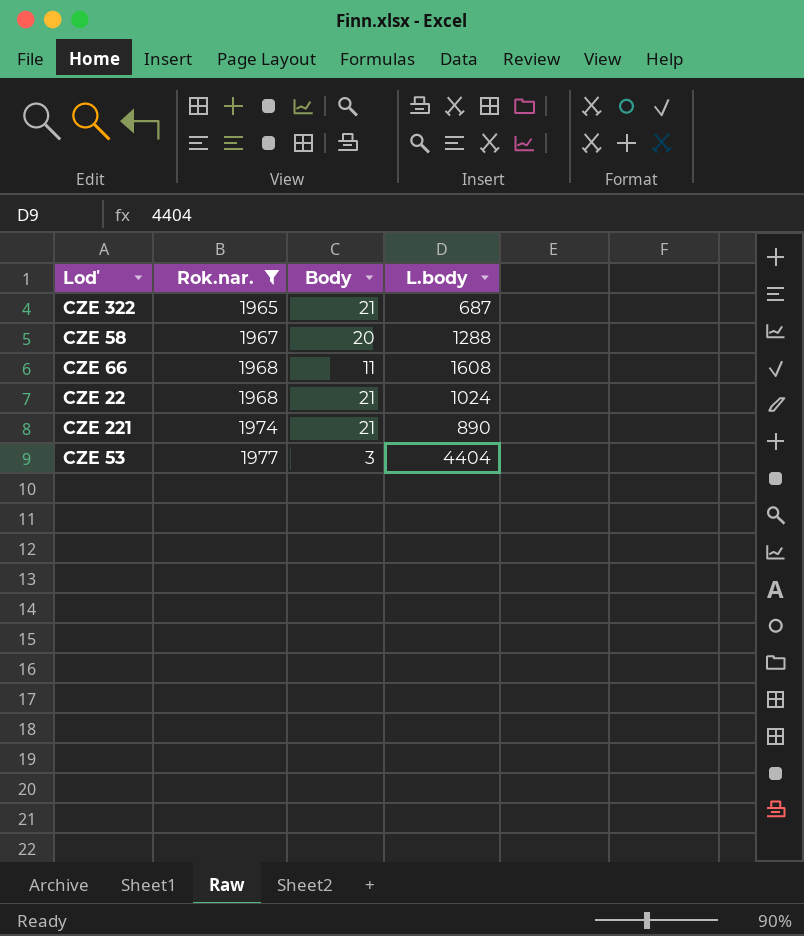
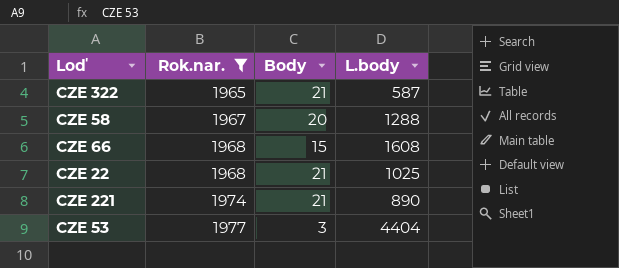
CZE 322 | L.body: 687 -> 587
CZE 66 | Body: 11 -> 15
CZE 22 | L.body: 1024 -> 1025

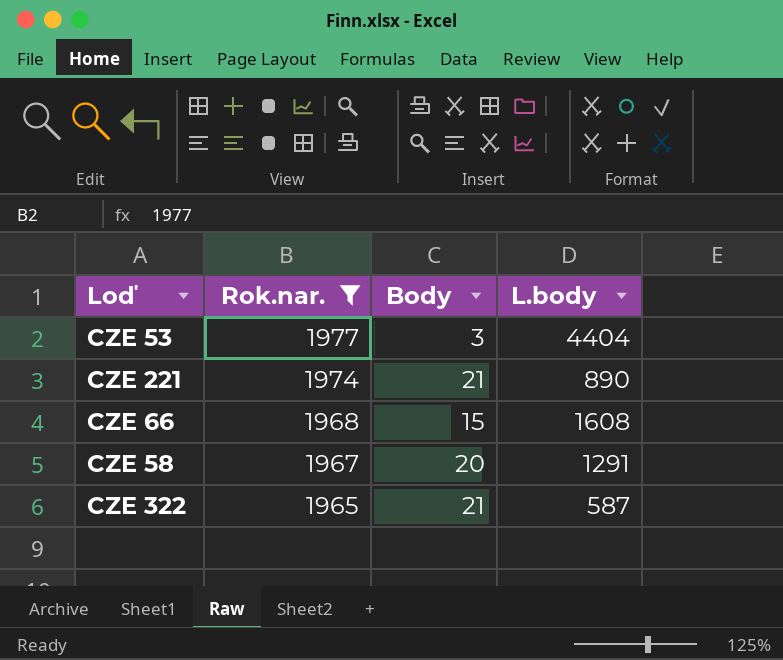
row order: Rok.nar. ascending -> Rok.nar. descending
row CZE 22: 1968 | 21 | 1025 -> none
CZE 58 | L.body: 1288 -> 1291

